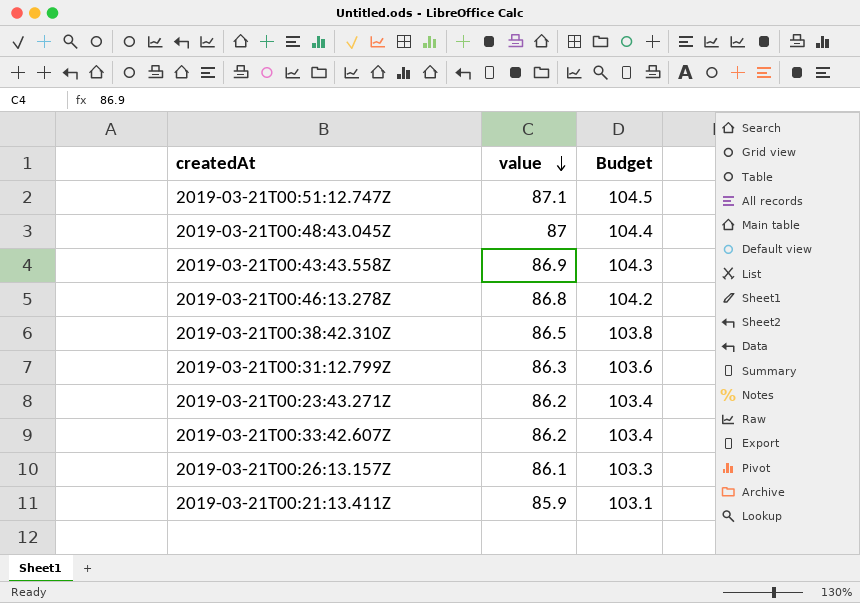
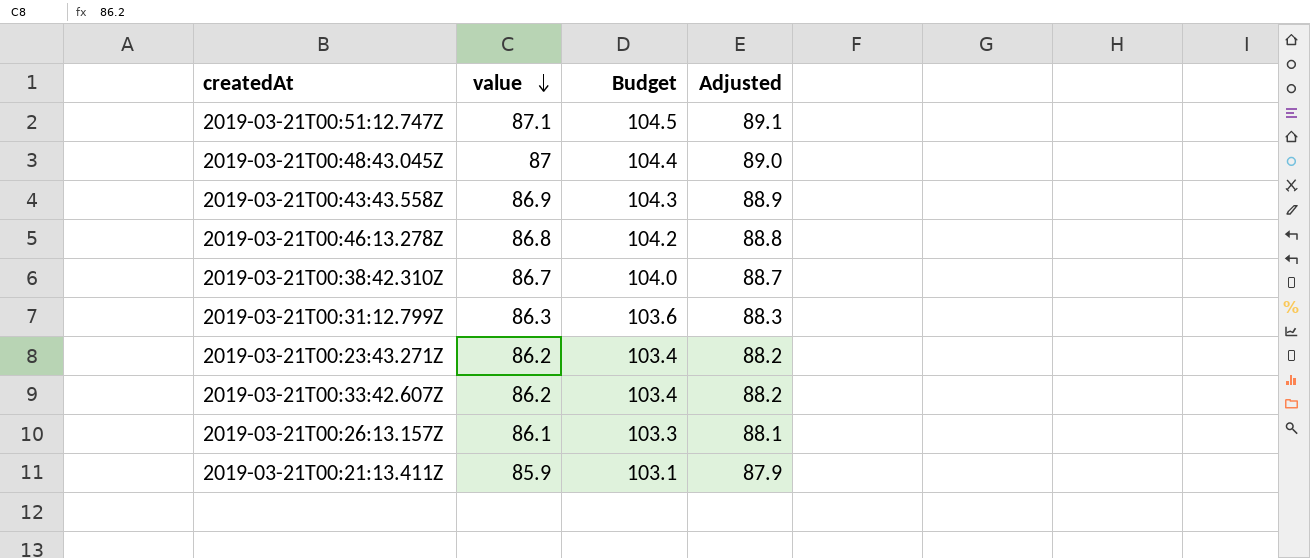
column Adjusted | formula: none -> [value] + 2
2019-03-21T00:38:42.310Z | value: 86.5 -> 86.7
2019-03-21T00:38:42.310Z | Budget: 103.8 -> 104.0

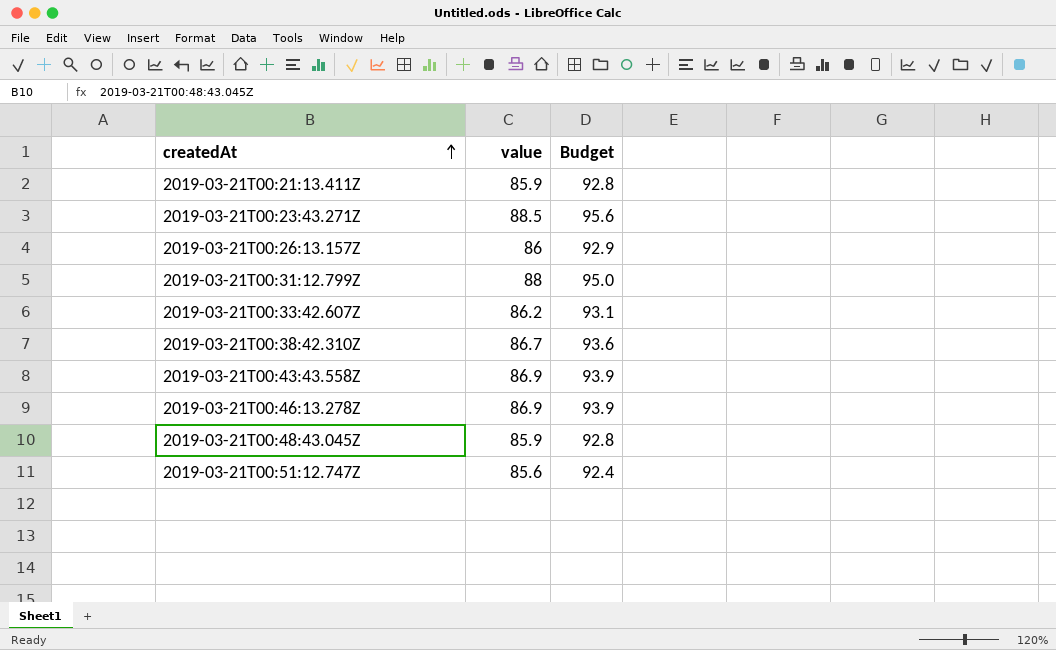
row order: value descending -> createdAt ascending
column Adjusted | formula: [value] + 2 -> none
column Budget | formula: [value] * 1.2 -> [value] * 1.08
2019-03-21T00:23:43.271Z | value: 86.2 -> 88.5
2019-03-21T00:26:13.157Z | value: 86.1 -> 86
2019-03-21T00:31:12.799Z | value: 86.3 -> 88
2019-03-21T00:46:13.278Z | value: 86.8 -> 86.9
2019-03-21T00:48:43.045Z | value: 87 -> 85.9
2019-03-21T00:51:12.747Z | value: 87.1 -> 85.6

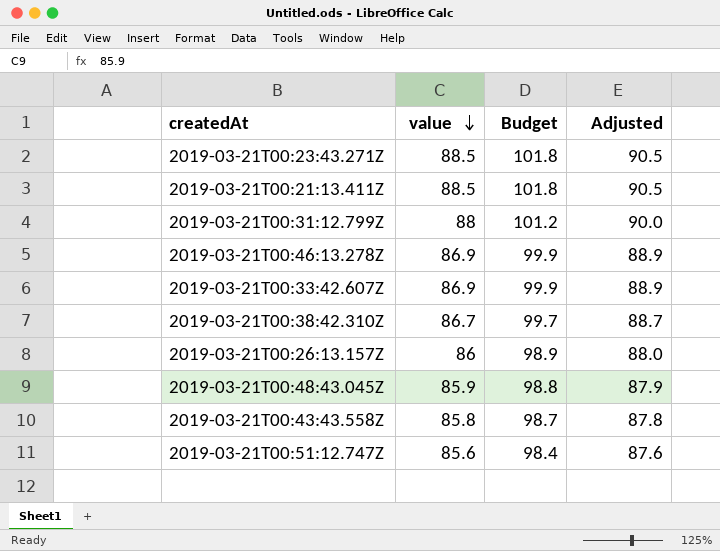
row order: createdAt ascending -> value descending
column Budget | formula: [value] * 1.08 -> [value] * 1.15
column Adjusted | formula: none -> [value] + 2
2019-03-21T00:21:13.411Z | value: 85.9 -> 88.5
2019-03-21T00:33:42.607Z | value: 86.2 -> 86.9
2019-03-21T00:43:43.558Z | value: 86.9 -> 85.8

